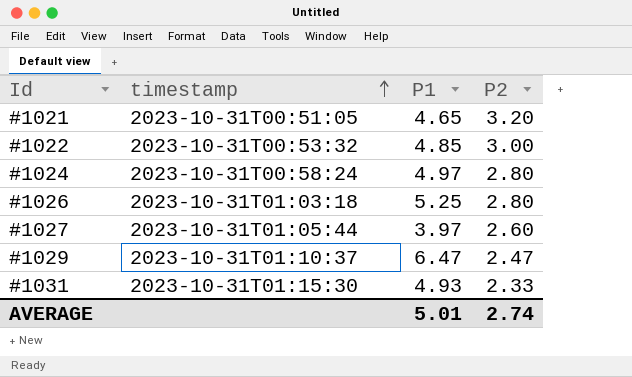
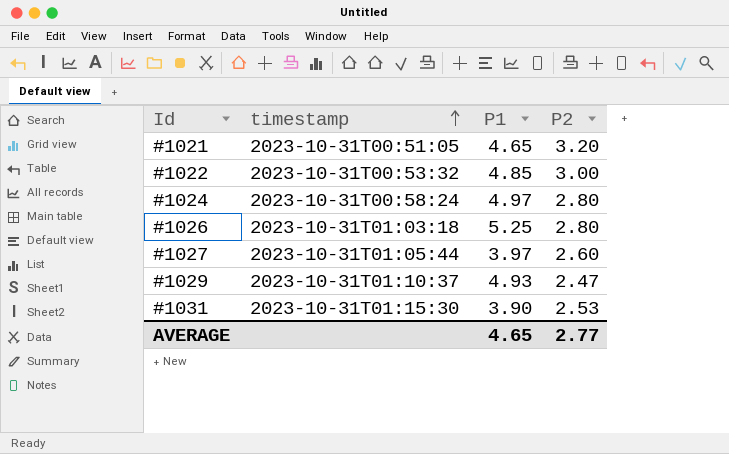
#1029 | P1: 6.47 -> 4.93
#1031 | P1: 4.93 -> 3.90
#1031 | P2: 2.33 -> 2.53
AVERAGE | P1: 5.01 -> 4.65
AVERAGE | P2: 2.74 -> 2.77

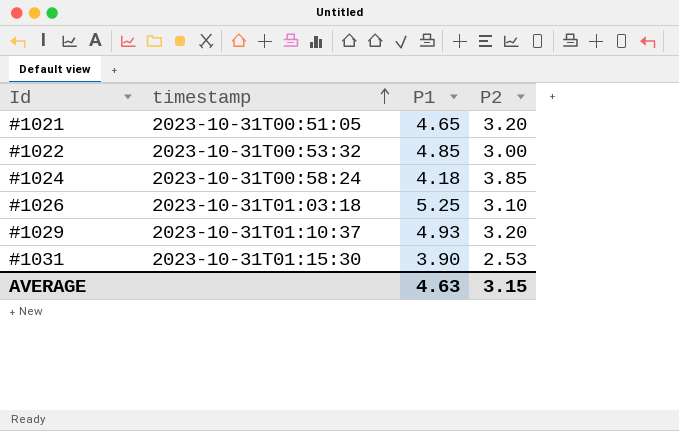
row #1027: 2023-10-31T01:05:44 | 3.97 | 2.60 -> none
#1024 | P1: 4.97 -> 4.18
#1024 | P2: 2.80 -> 3.85
#1026 | P2: 2.80 -> 3.10
#1029 | P2: 2.47 -> 3.20
AVERAGE | P1: 4.65 -> 4.63
AVERAGE | P2: 2.77 -> 3.15

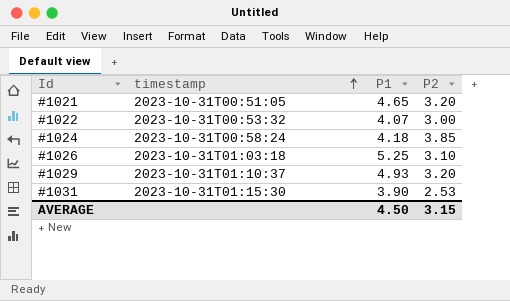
#1022 | P1: 4.85 -> 4.07
AVERAGE | P1: 4.63 -> 4.50

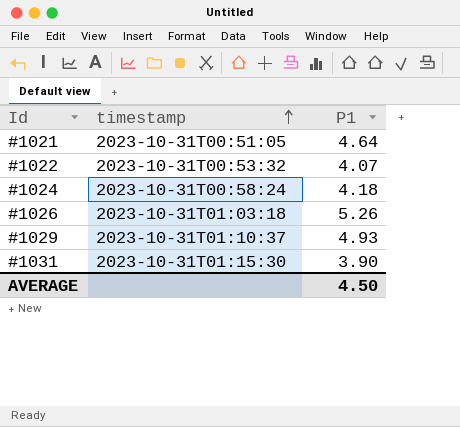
column P2 | position: 4 -> none
#1021 | P1: 4.65 -> 4.64
#1026 | P1: 5.25 -> 5.26

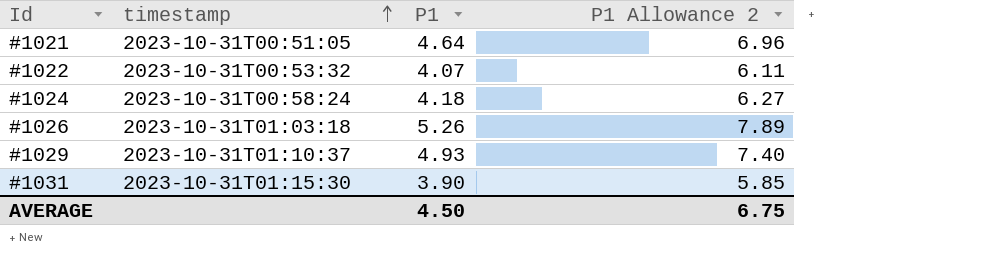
column P1 Allowance 2 | formula: none -> [P1] * 1.5

